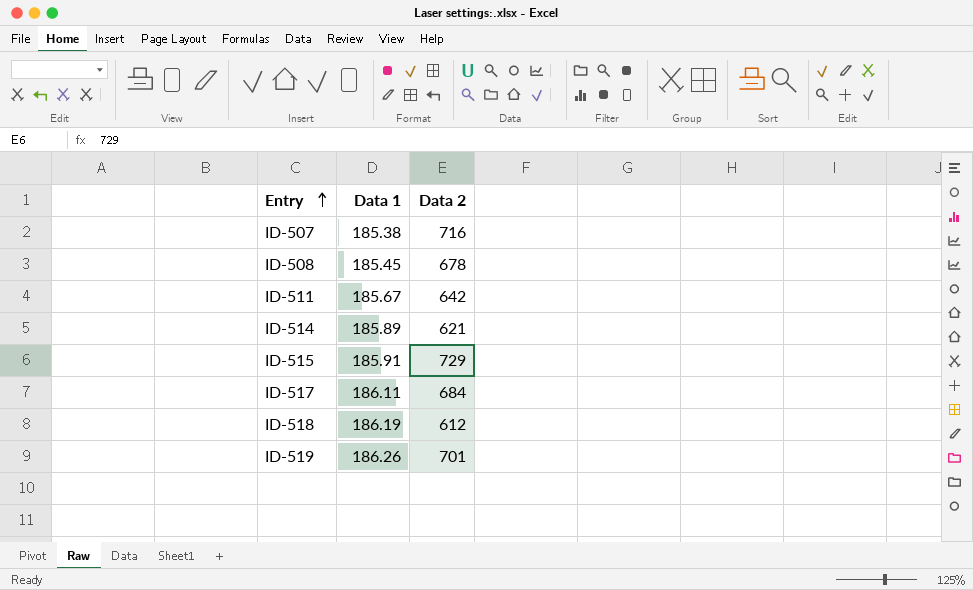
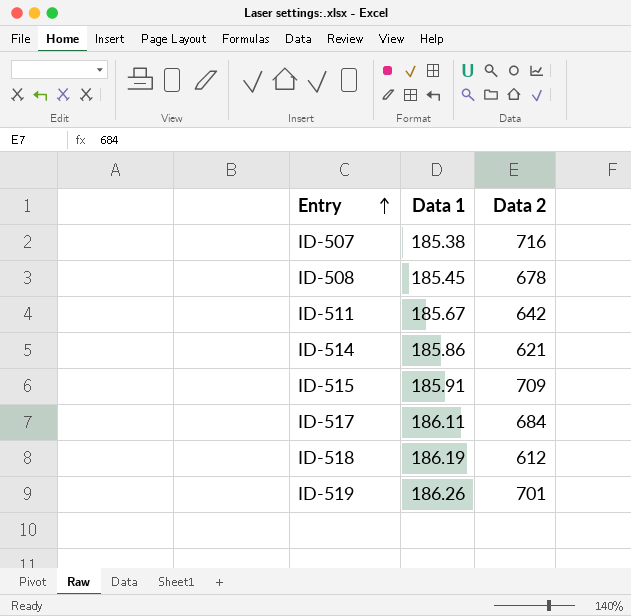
ID-514 | Data 1: 185.89 -> 185.86
ID-515 | Data 2: 729 -> 709

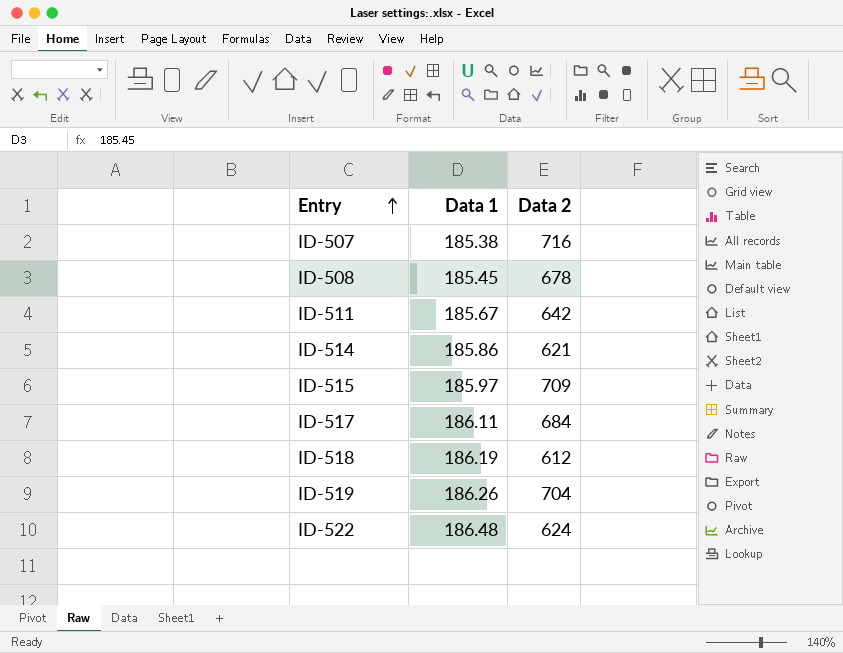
ID-515 | Data 1: 185.91 -> 185.97
ID-519 | Data 2: 701 -> 704
row ID-522: none -> 186.48 | 624

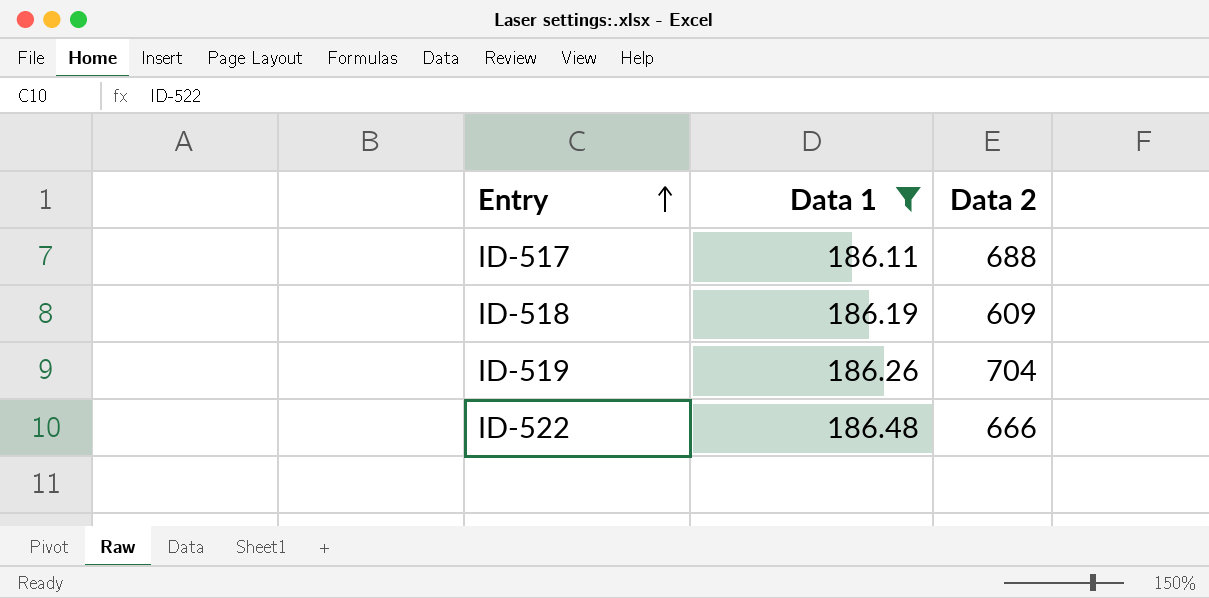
filter: none -> Data 1 >= 186.11
ID-517 | Data 2: 684 -> 688
ID-518 | Data 2: 612 -> 609
ID-522 | Data 2: 624 -> 666

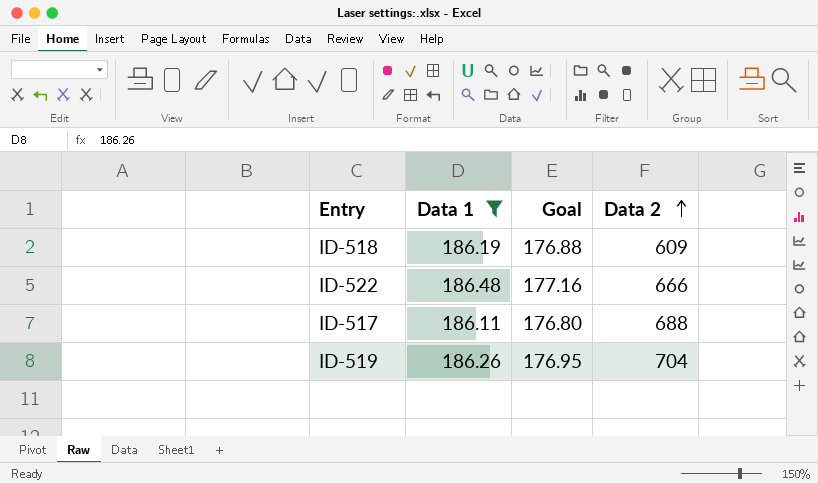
row order: Entry ascending -> Data 2 ascending
column Goal | formula: none -> [Data 1] * 0.95

